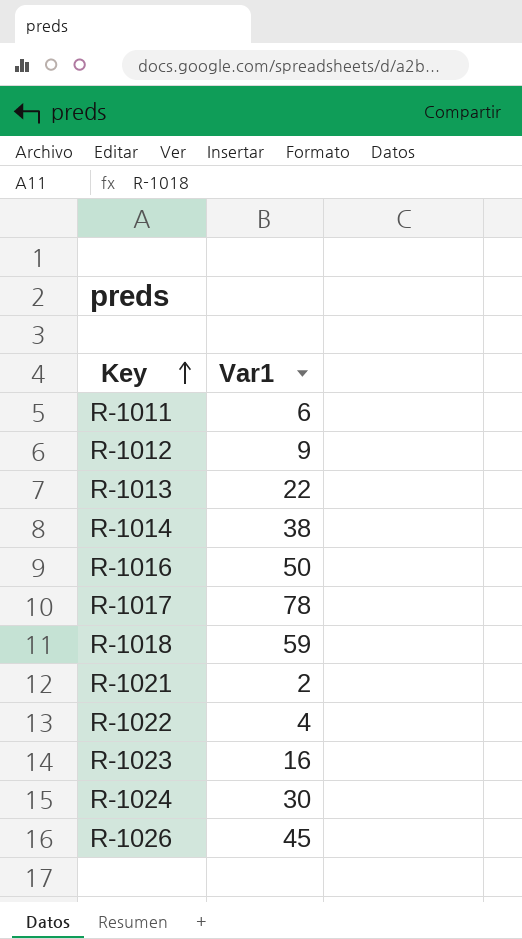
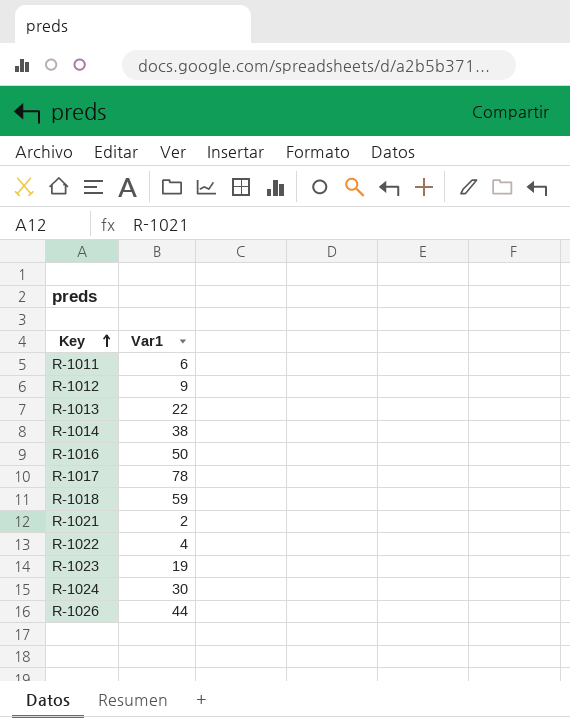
R-1023 | Var1: 16 -> 19
R-1026 | Var1: 45 -> 44

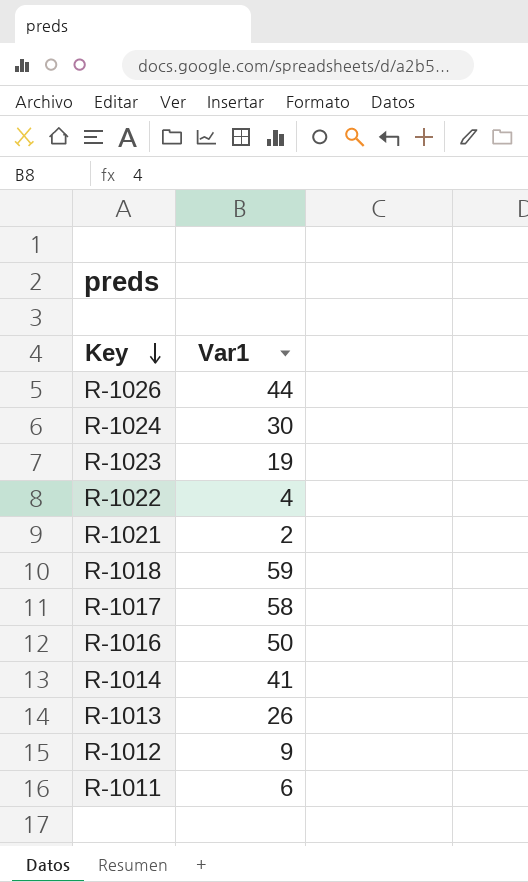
row order: Key ascending -> Key descending
R-1017 | Var1: 78 -> 58
R-1014 | Var1: 38 -> 41
R-1013 | Var1: 22 -> 26

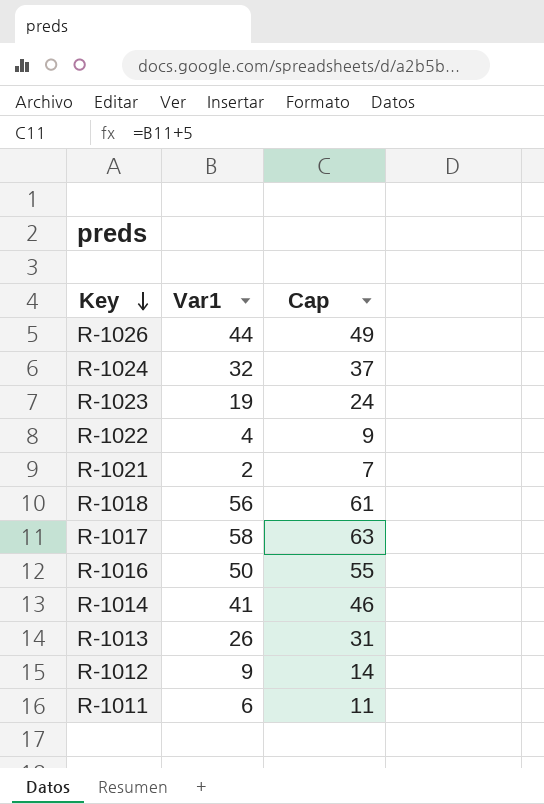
column Cap | formula: none -> [Var1] + 5
R-1024 | Var1: 30 -> 32
R-1018 | Var1: 59 -> 56

